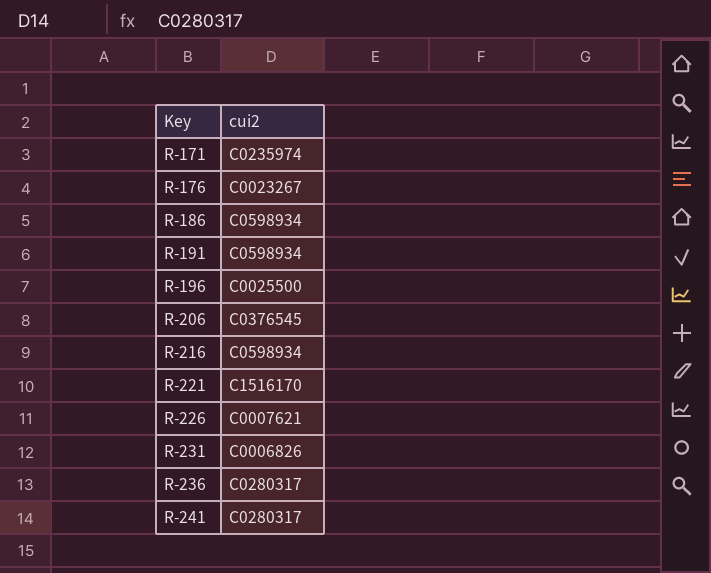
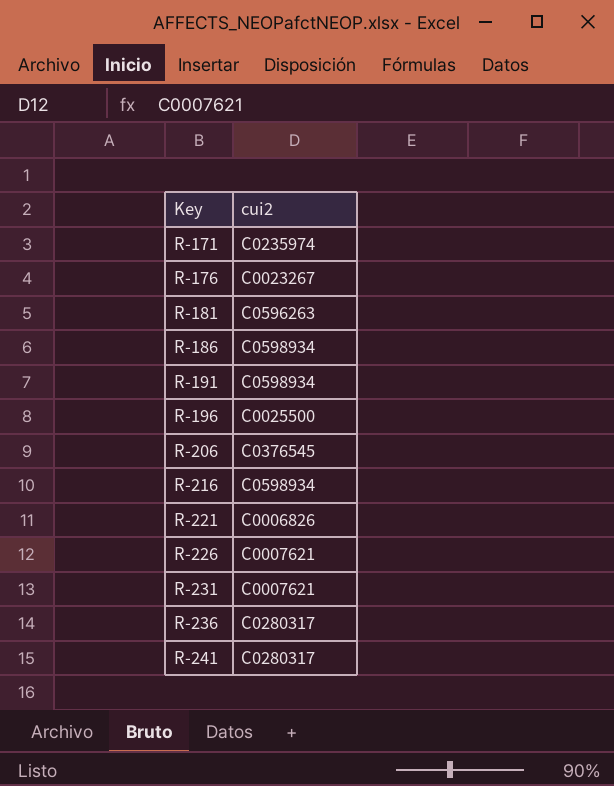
row R-181: none -> C0596263
R-221 | cui2: C1516170 -> C0006826
R-231 | cui2: C0006826 -> C0007621

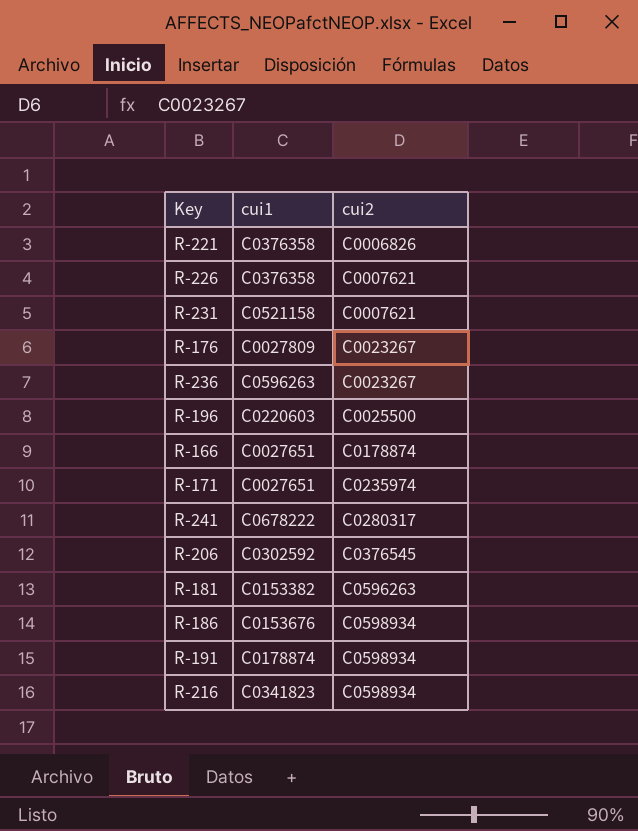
row order: Key ascending -> cui2 ascending
column cui1 | position: none -> 2
R-236 | cui2: C0280317 -> C0023267
row R-166: none -> C0027651 | C0178874

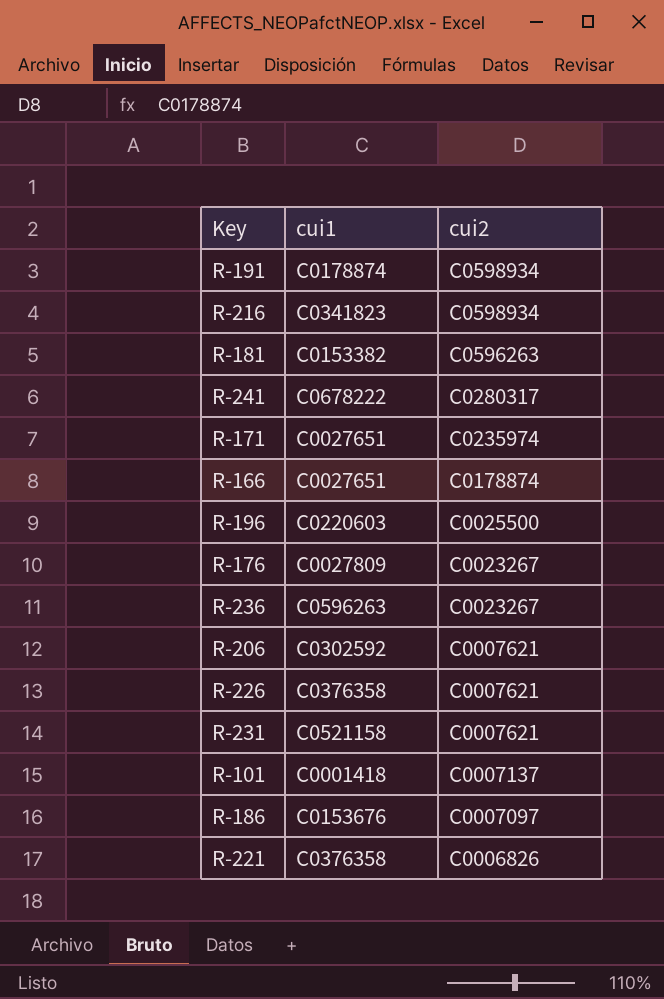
row order: cui2 ascending -> cui2 descending
R-206 | cui2: C0376545 -> C0007621
row R-101: none -> C0001418 | C0007137
R-186 | cui2: C0598934 -> C0007097

